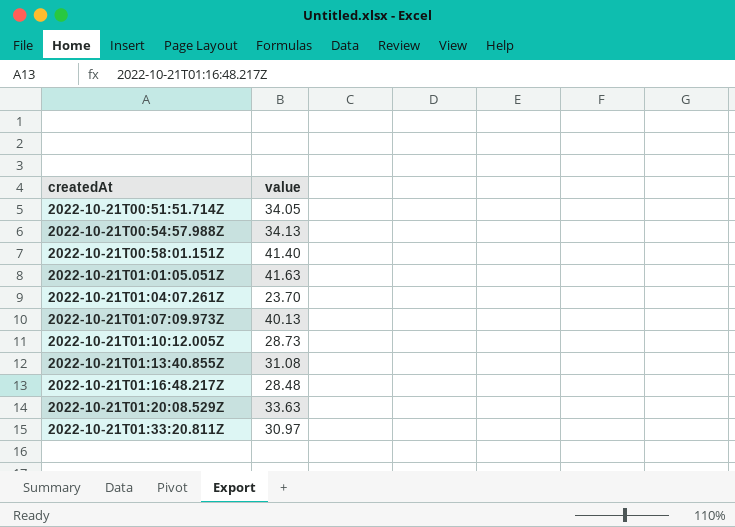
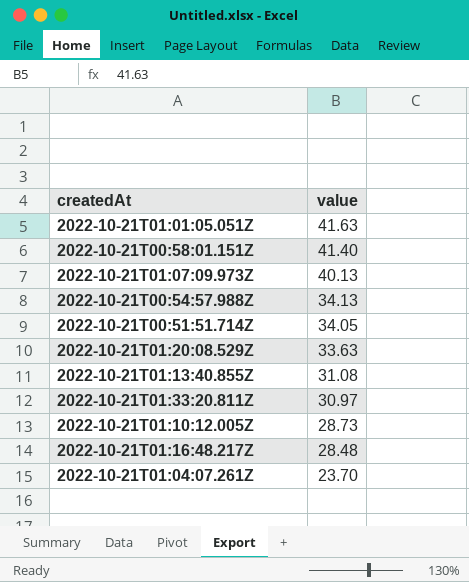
row order: createdAt ascending -> value descending

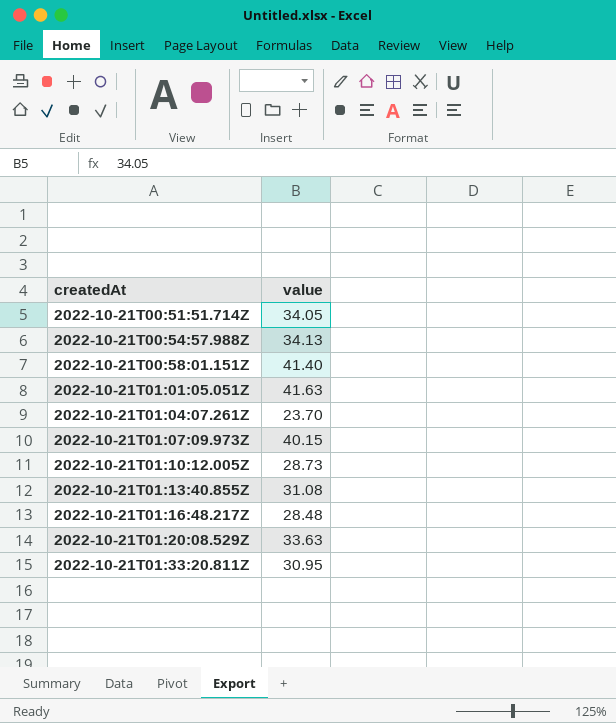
row order: value descending -> createdAt ascending
2022-10-21T01:07:09.973Z | value: 40.13 -> 40.15
2022-10-21T01:33:20.811Z | value: 30.97 -> 30.95

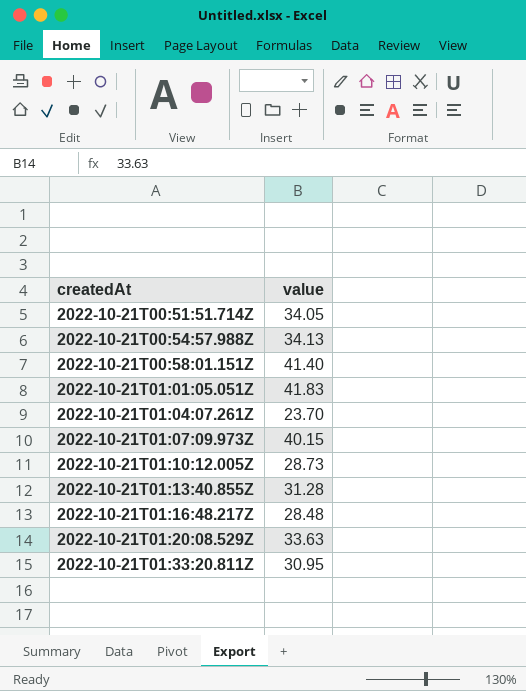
2022-10-21T01:01:05.051Z | value: 41.63 -> 41.83
2022-10-21T01:13:40.855Z | value: 31.08 -> 31.28

